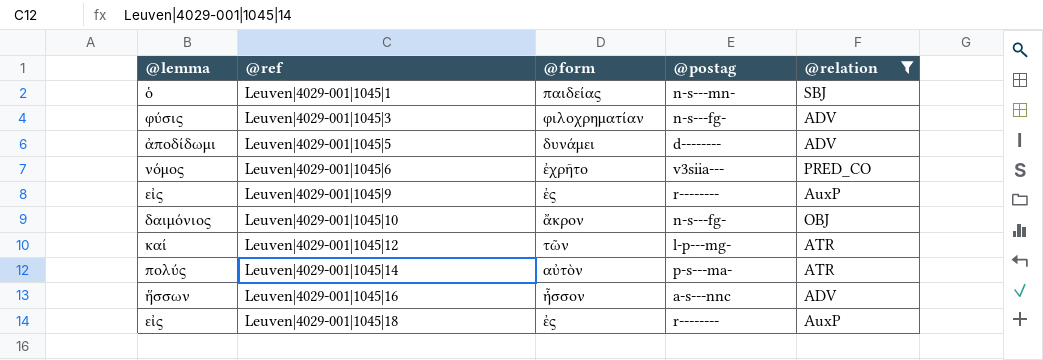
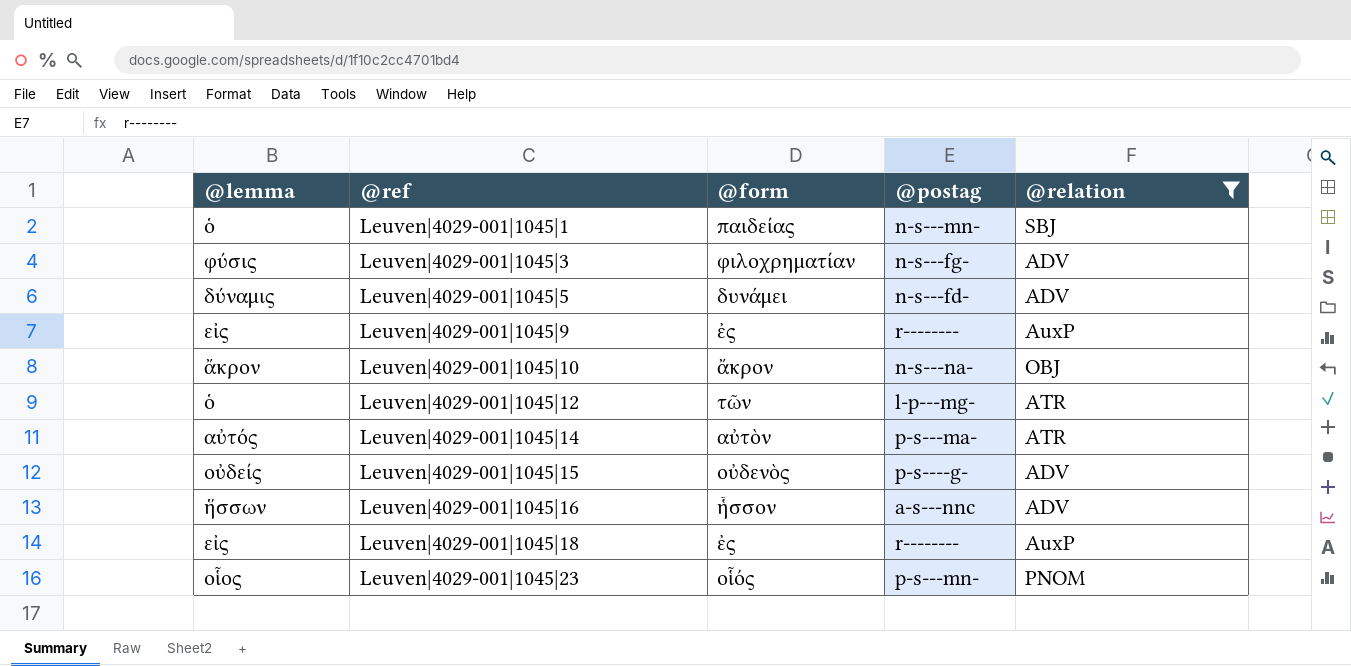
row Leuven|4029-001|1045|6: νόμος | ἐχρῆτο | v3siia--- | PRED_CO -> none
Leuven|4029-001|1045|5 | @lemma: ἀποδίδωμι -> δύναμις
Leuven|4029-001|1045|5 | @postag: d-------- -> n-s---fd-
Leuven|4029-001|1045|10 | @lemma: δαιμόνιος -> ἄκρον
Leuven|4029-001|1045|10 | @postag: n-s---fg- -> n-s---na-
Leuven|4029-001|1045|12 | @lemma: καί -> ὁ
Leuven|4029-001|1045|14 | @lemma: πολύς -> αὐτός
row Leuven|4029-001|1045|15: none -> οὐδείς | οὐδενὸς | p-s----g- | ADV
row Leuven|4029-001|1045|23: none -> οἷος | οἷός | p-s---mn- | PNOM

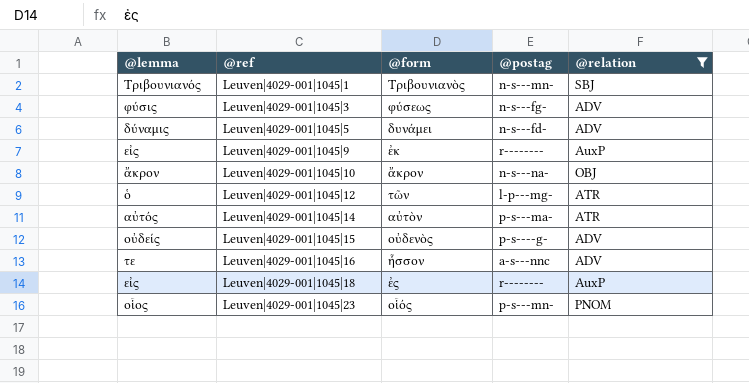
Leuven|4029-001|1045|1 | @lemma: ὁ -> Τριβουνιανός
Leuven|4029-001|1045|1 | @form: παιδείας -> Τριβουνιανὸς
Leuven|4029-001|1045|3 | @form: φιλοχρηματίαν -> φύσεως
Leuven|4029-001|1045|9 | @form: ἐς -> ἐκ
Leuven|4029-001|1045|16 | @lemma: ἥσσων -> τε

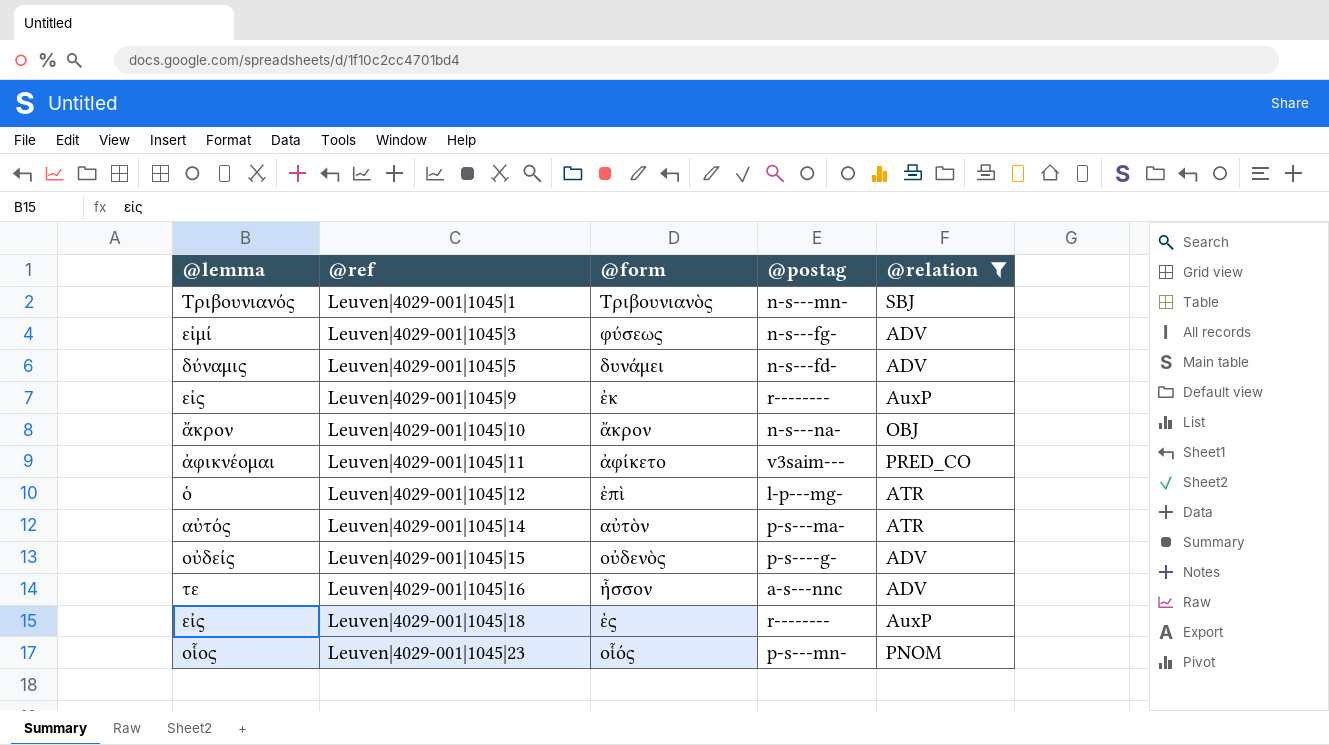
Leuven|4029-001|1045|3 | @lemma: φύσις -> εἰμί
row Leuven|4029-001|1045|11: none -> ἀφικνέομαι | ἀφίκετο | v3saim--- | PRED_CO
Leuven|4029-001|1045|12 | @form: τῶν -> ἐπὶ

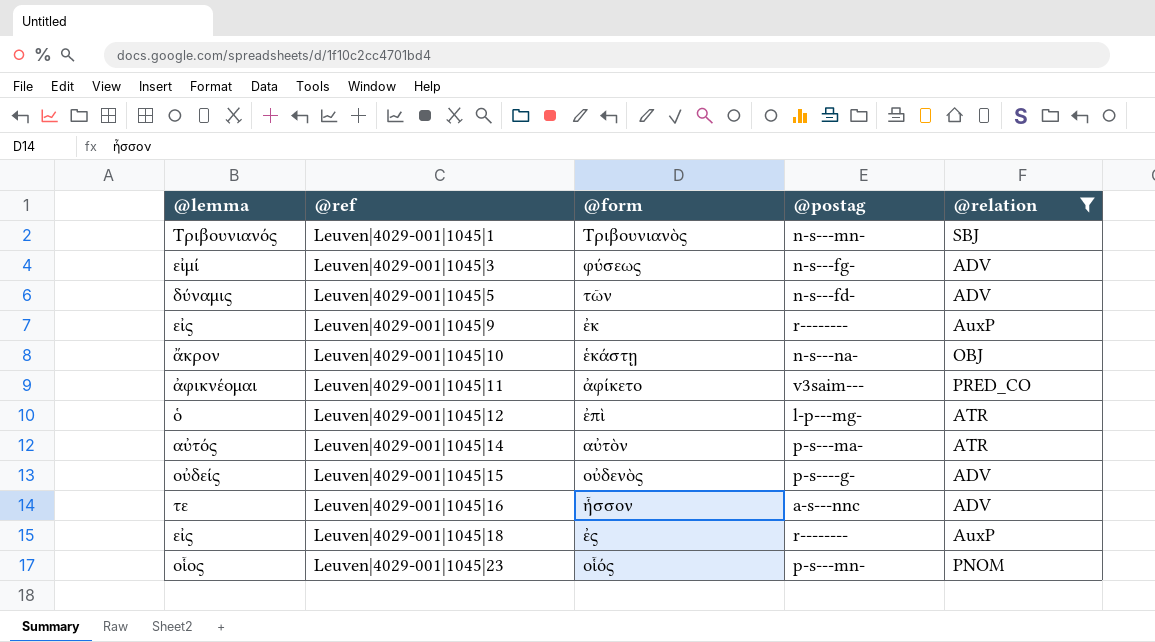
Leuven|4029-001|1045|5 | @form: δυνάμει -> τῶν
Leuven|4029-001|1045|10 | @form: ἄκρον -> ἑκάστῃ

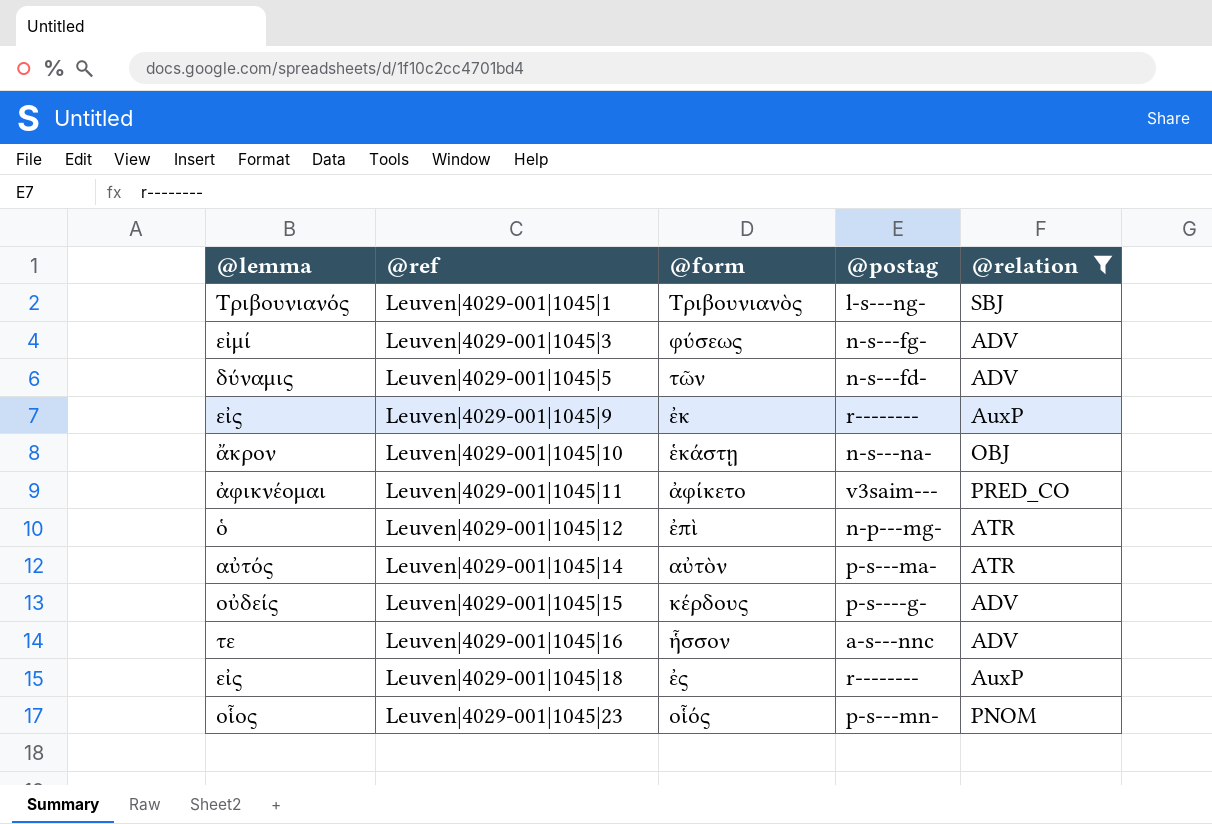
Leuven|4029-001|1045|1 | @postag: n-s---mn- -> l-s---ng-
Leuven|4029-001|1045|12 | @postag: l-p---mg- -> n-p---mg-
Leuven|4029-001|1045|15 | @form: οὐδενὸς -> κέρδους

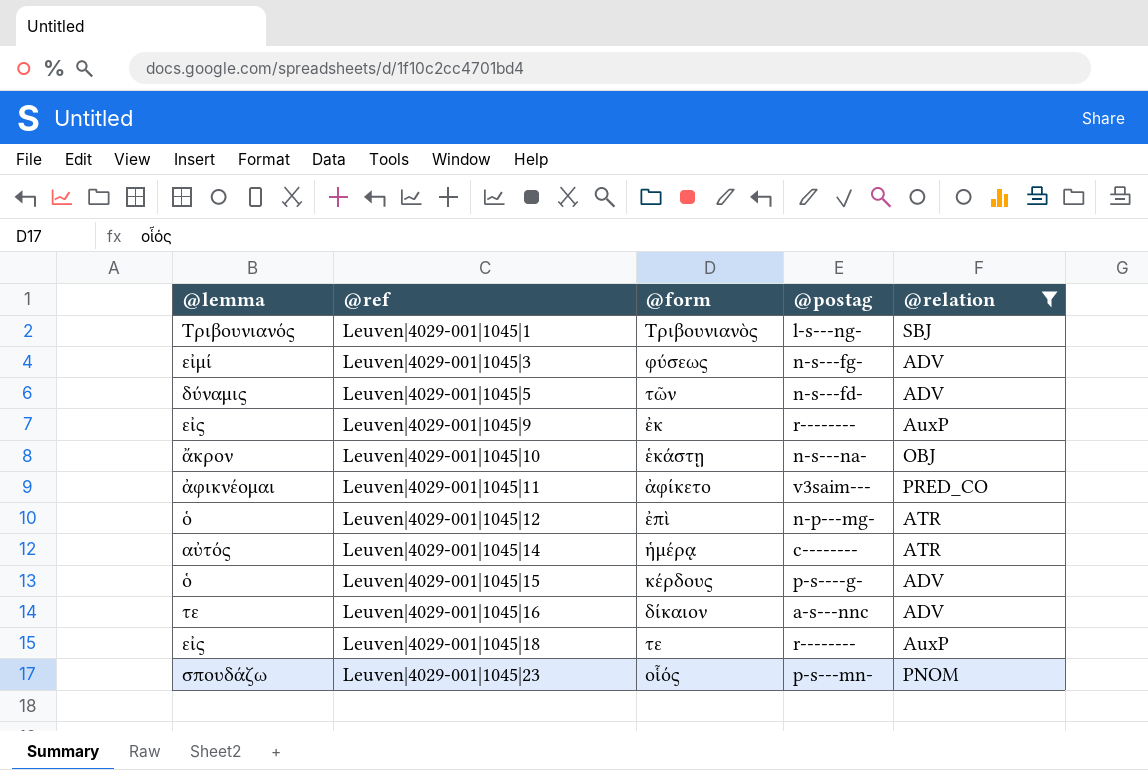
Leuven|4029-001|1045|14 | @form: αὐτὸν -> ἡμέρᾳ
Leuven|4029-001|1045|14 | @postag: p-s---ma- -> c--------
Leuven|4029-001|1045|15 | @lemma: οὐδείς -> ὁ
Leuven|4029-001|1045|16 | @form: ἧσσον -> δίκαιον
Leuven|4029-001|1045|18 | @form: ἐς -> τε
Leuven|4029-001|1045|23 | @lemma: οἷος -> σπουδάζω

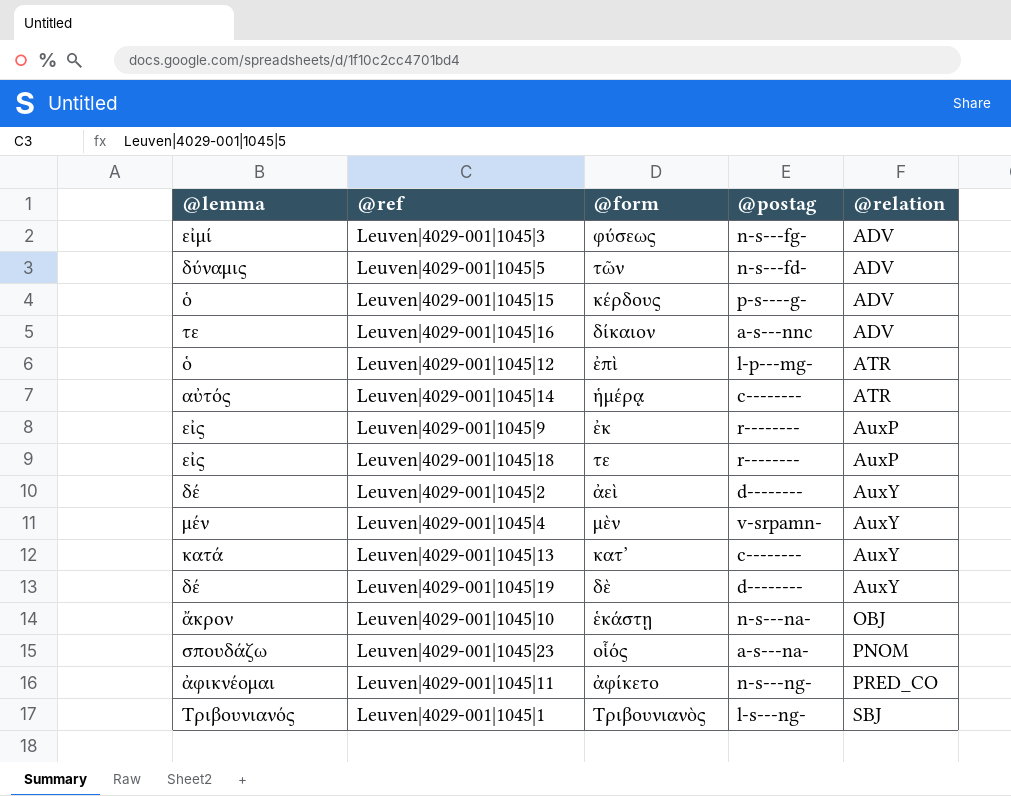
filter: @relation != AuxY -> none
row order: @ref ascending -> @relation ascending
Leuven|4029-001|1045|12 | @postag: n-p---mg- -> l-p---mg-
Leuven|4029-001|1045|23 | @postag: p-s---mn- -> a-s---na-
Leuven|4029-001|1045|11 | @postag: v3saim--- -> n-s---ng-

